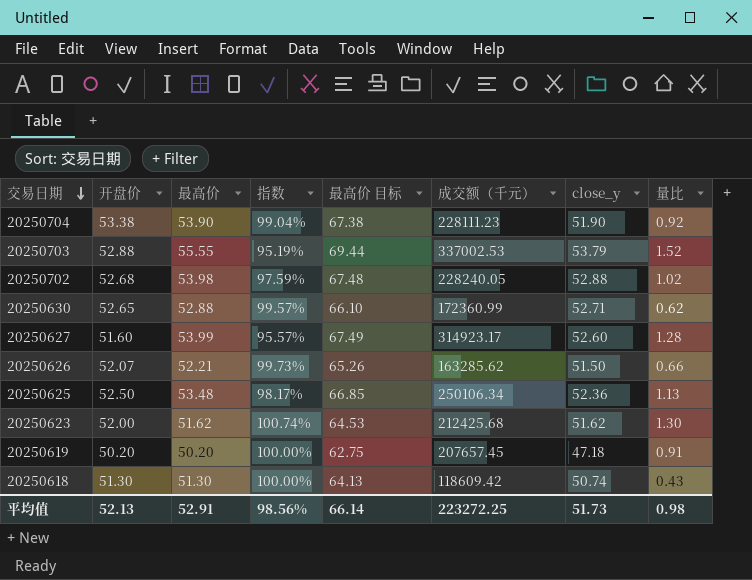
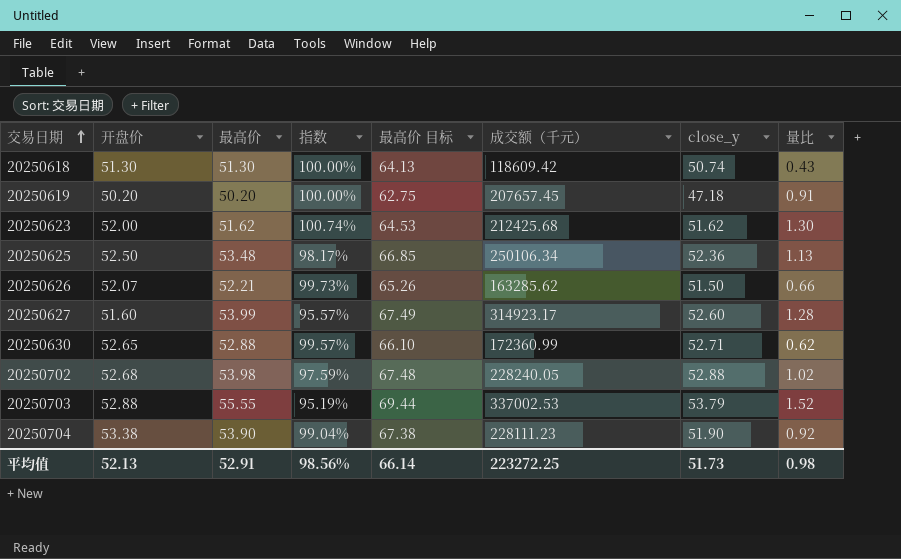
row order: 交易日期 descending -> 交易日期 ascending

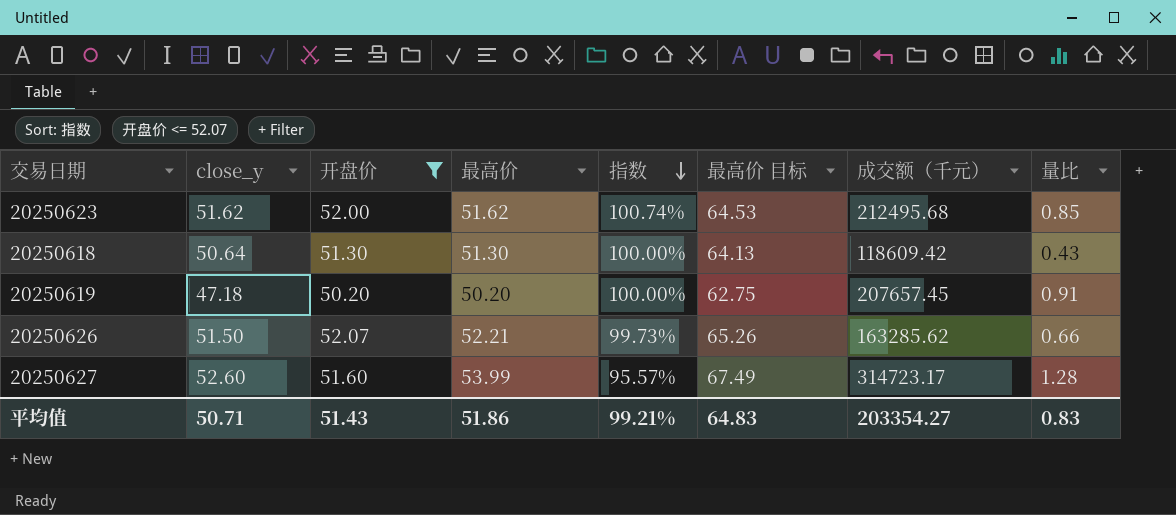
filter: none -> 开盘价 <= 52.07
row order: 交易日期 ascending -> 指数 descending
column close_y | position: 7 -> 2
20250623 | 成交额（千元）: 212425.68 -> 212495.68
20250623 | 量比: 1.30 -> 0.85
20250618 | close_y: 50.74 -> 50.64
20250627 | 成交额（千元）: 314923.17 -> 314723.17
平均值 | close_y: 51.73 -> 50.71
平均值 | 开盘价: 52.13 -> 51.43
平均值 | 最高价: 52.91 -> 51.86
平均值 | 指数: 98.56% -> 99.21%
平均值 | 最高价 目标: 66.14 -> 64.83
平均值 | 成交额（千元）: 223272.25 -> 203354.27
平均值 | 量比: 0.98 -> 0.83

